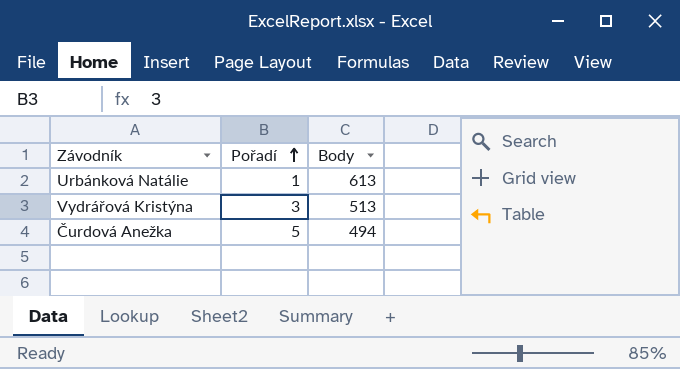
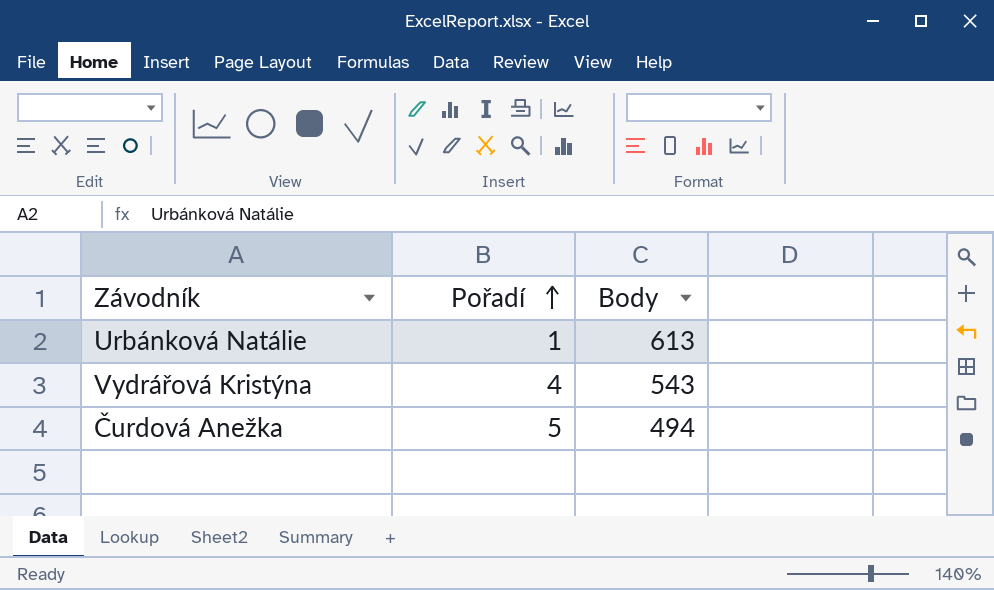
Vydrářová Kristýna | Pořadí: 3 -> 4
Vydrářová Kristýna | Body: 513 -> 543

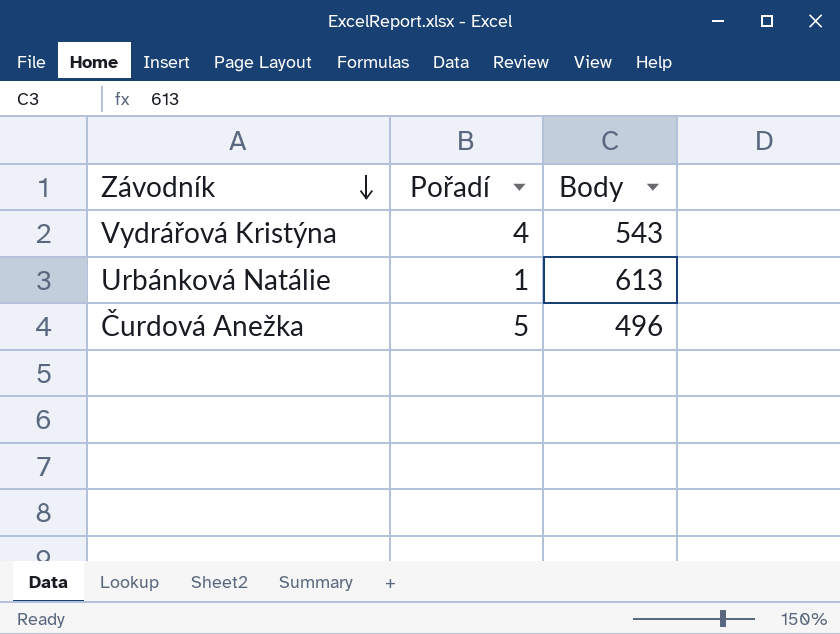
row order: Pořadí ascending -> Závodník descending
Čurdová Anežka | Body: 494 -> 496

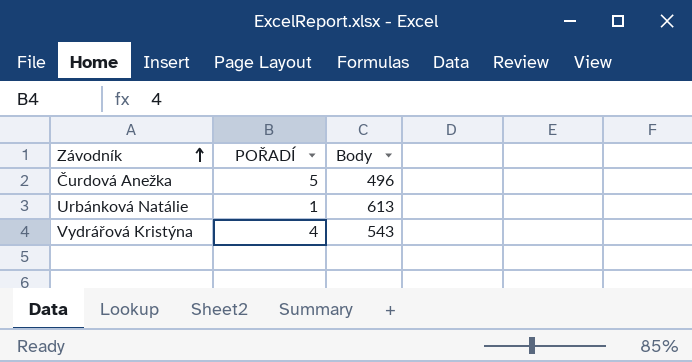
row order: Závodník descending -> Závodník ascending
column name: Pořadí -> POŘADÍ

